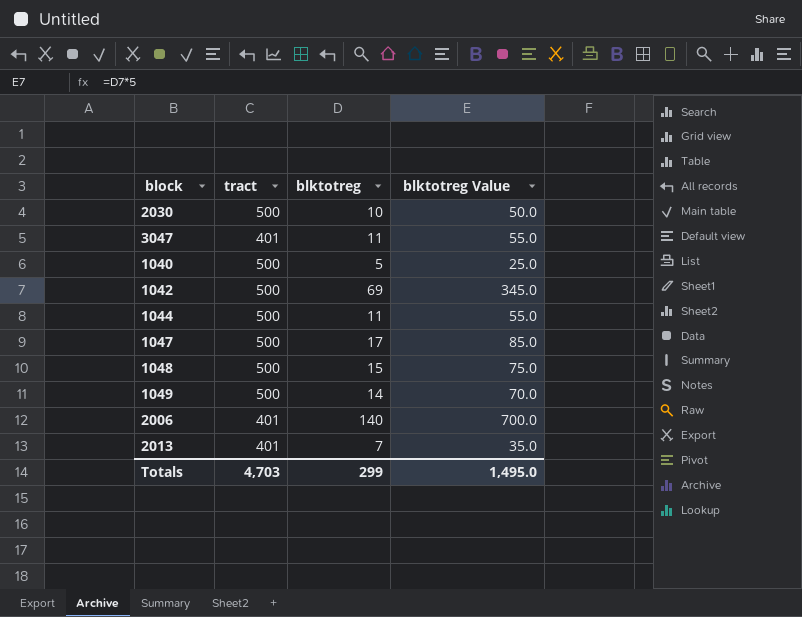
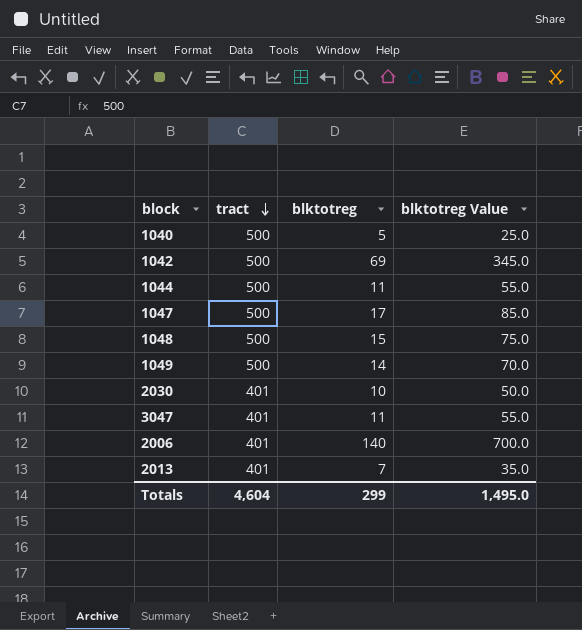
row order: none -> tract descending
2030 | tract: 500 -> 401
Totals | tract: 4,703 -> 4,604

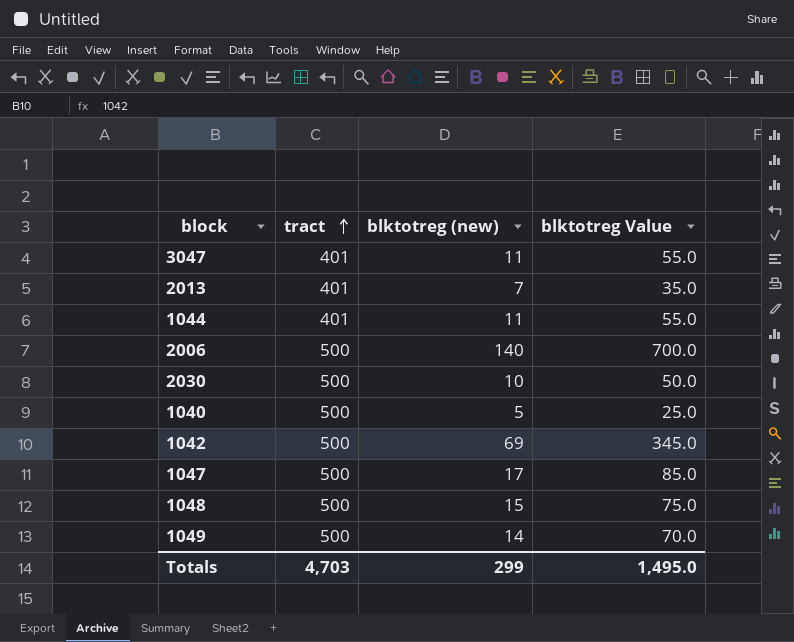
row order: tract descending -> tract ascending
column name: blktotreg -> blktotreg (new)
1044 | tract: 500 -> 401
2006 | tract: 401 -> 500
2030 | tract: 401 -> 500
Totals | tract: 4,604 -> 4,703

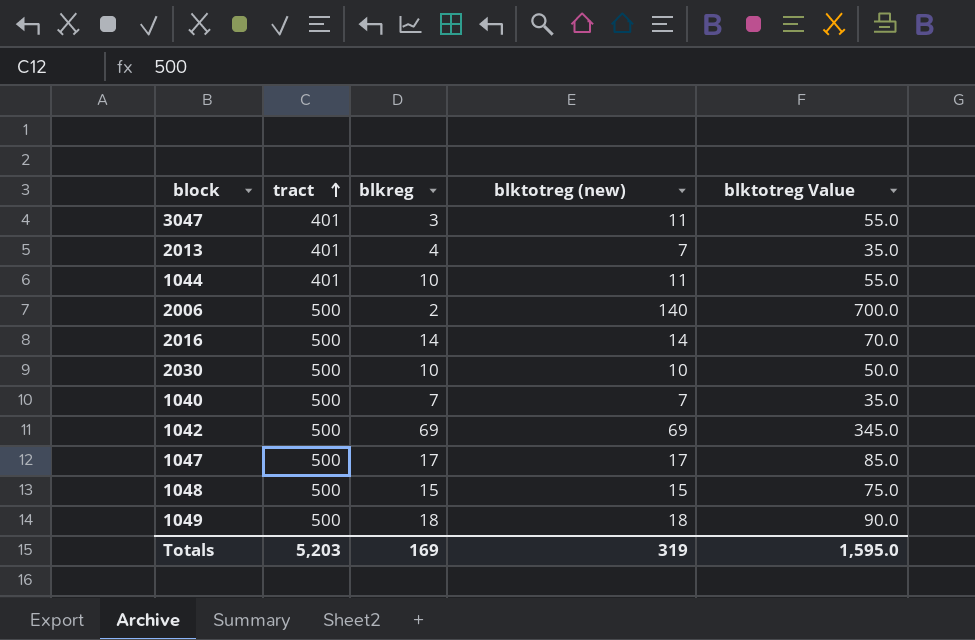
column blkreg | position: none -> 3
row 2016: none -> 500 | 14 | 14 | 70.0
1040 | blktotreg (new): 5 -> 7
1040 | blktotreg Value: 25.0 -> 35.0
1049 | blktotreg (new): 14 -> 18
1049 | blktotreg Value: 70.0 -> 90.0
Totals | tract: 4,703 -> 5,203
Totals | blktotreg (new): 299 -> 319
Totals | blktotreg Value: 1,495.0 -> 1,595.0

